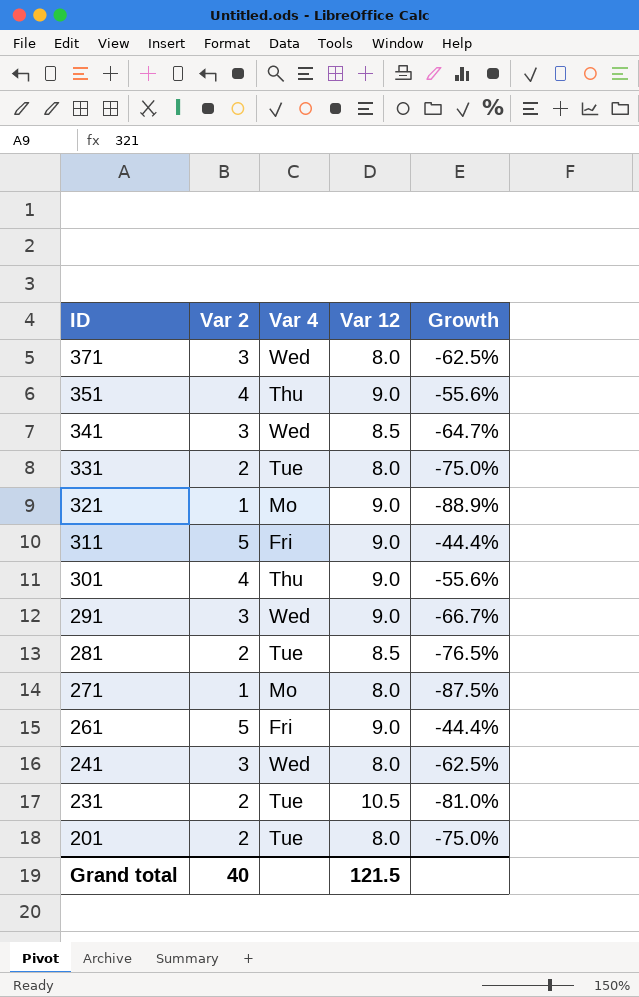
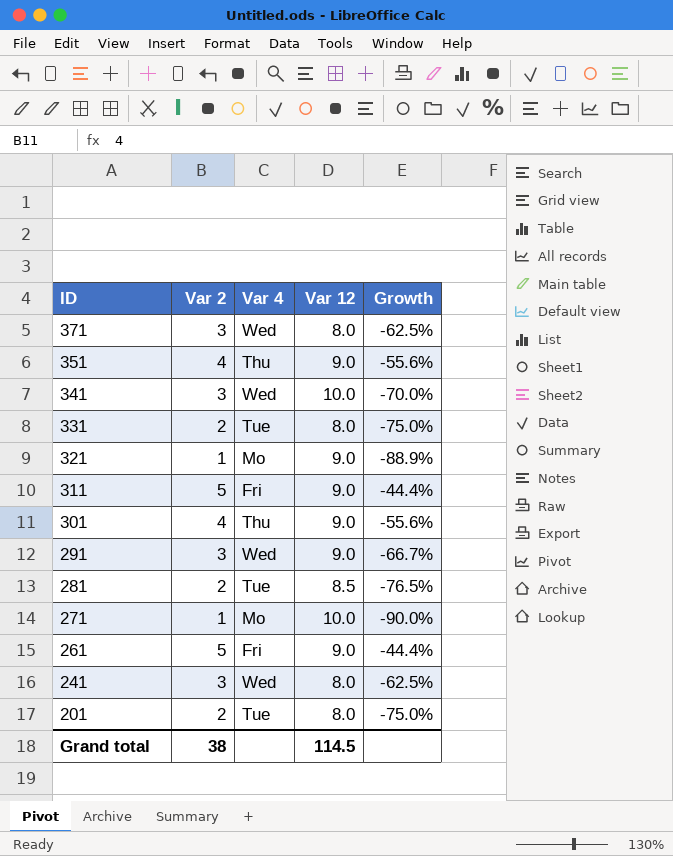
row 231: 2 | Tue | 10.5 | -81.0% -> none
341 | Var 12: 8.5 -> 10.0
341 | Growth: -64.7% -> -70.0%
271 | Var 12: 8.0 -> 10.0
271 | Growth: -87.5% -> -90.0%
Grand total | Var 2: 40 -> 38
Grand total | Var 12: 121.5 -> 114.5

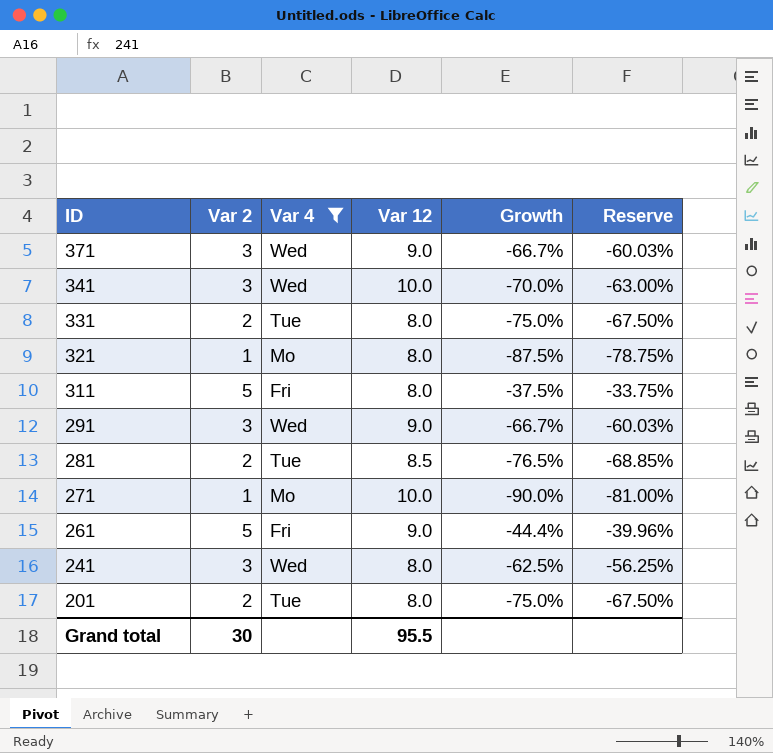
filter: none -> Var 4 != Thu
column Reserve | formula: none -> [Growth] * 0.9
371 | Var 12: 8.0 -> 9.0
371 | Growth: -62.5% -> -66.7%
321 | Var 12: 9.0 -> 8.0
321 | Growth: -88.9% -> -87.5%
311 | Var 12: 9.0 -> 8.0
311 | Growth: -44.4% -> -37.5%
Grand total | Var 2: 38 -> 30
Grand total | Var 12: 114.5 -> 95.5

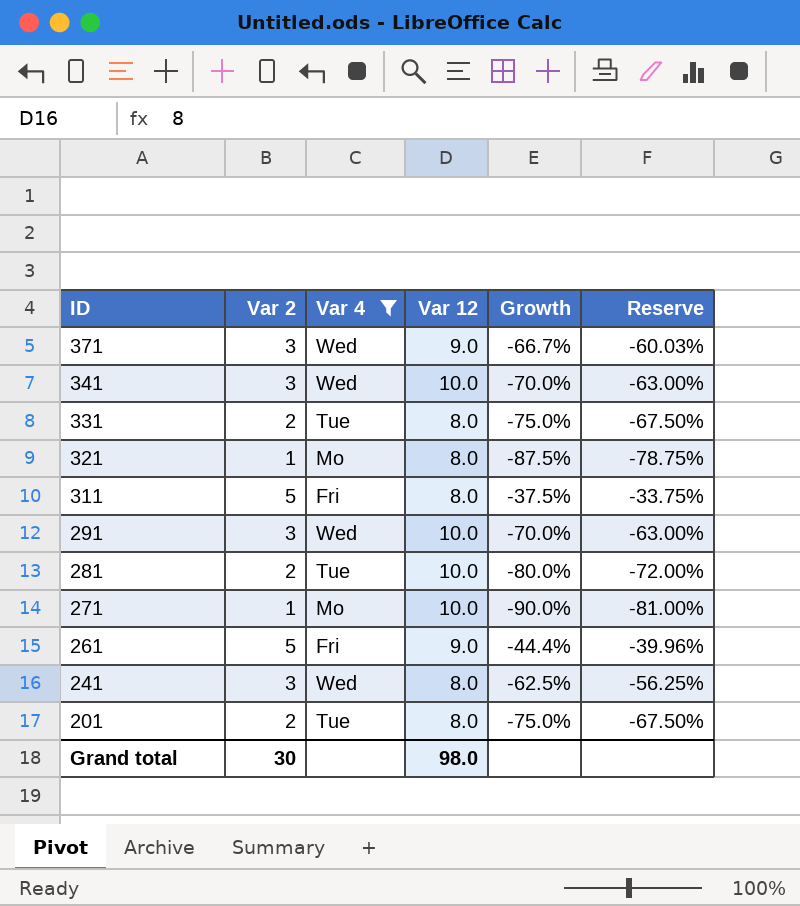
291 | Var 12: 9.0 -> 10.0
291 | Growth: -66.7% -> -70.0%
291 | Reserve: -60.03% -> -63.00%
281 | Var 12: 8.5 -> 10.0
281 | Growth: -76.5% -> -80.0%
281 | Reserve: -68.85% -> -72.00%
Grand total | Var 12: 95.5 -> 98.0

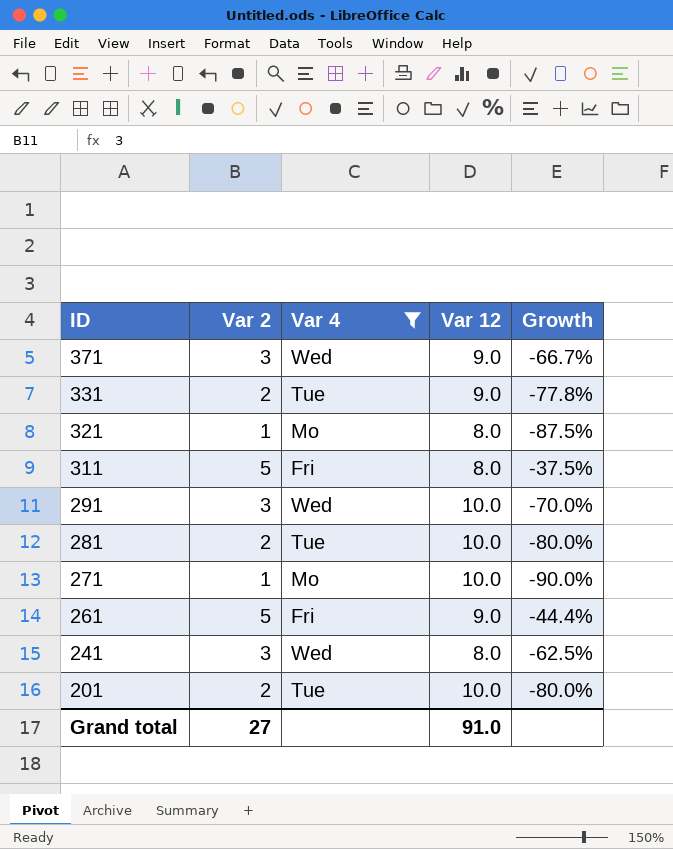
column Reserve | formula: [Growth] * 0.9 -> none
row 341: 3 | Wed | 10.0 | -70.0% | -63.00% -> none
331 | Var 12: 8.0 -> 9.0
331 | Growth: -75.0% -> -77.8%
201 | Var 12: 8.0 -> 10.0
201 | Growth: -75.0% -> -80.0%
Grand total | Var 2: 30 -> 27
Grand total | Var 12: 98.0 -> 91.0

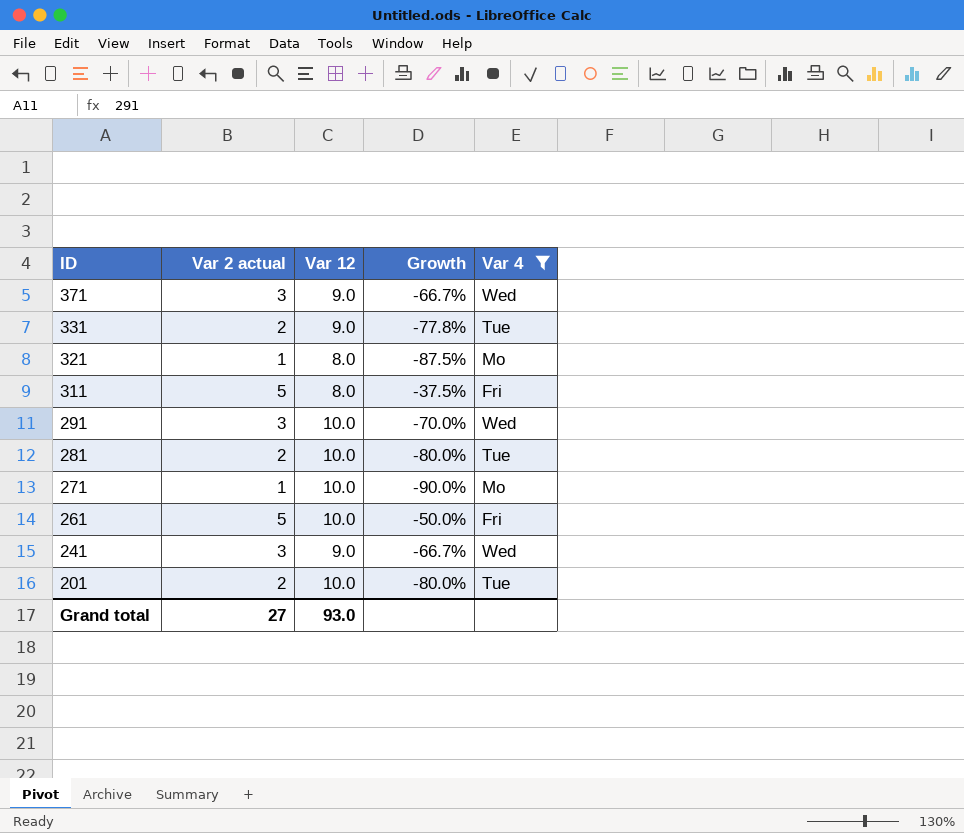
column name: Var 2 -> Var 2 actual
column Var 4 | position: 3 -> 5
261 | Var 12: 9.0 -> 10.0
261 | Growth: -44.4% -> -50.0%
241 | Var 12: 8.0 -> 9.0
241 | Growth: -62.5% -> -66.7%
Grand total | Var 12: 91.0 -> 93.0

